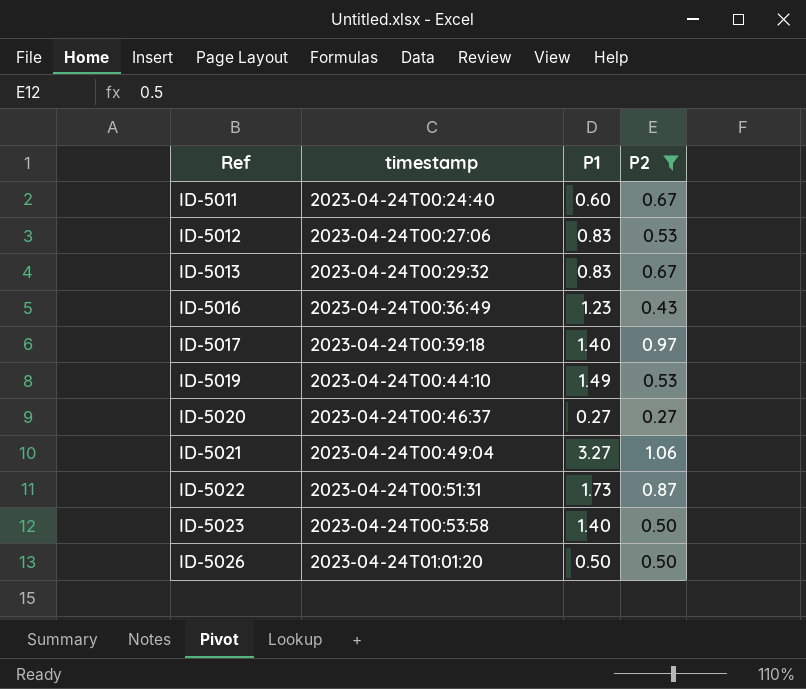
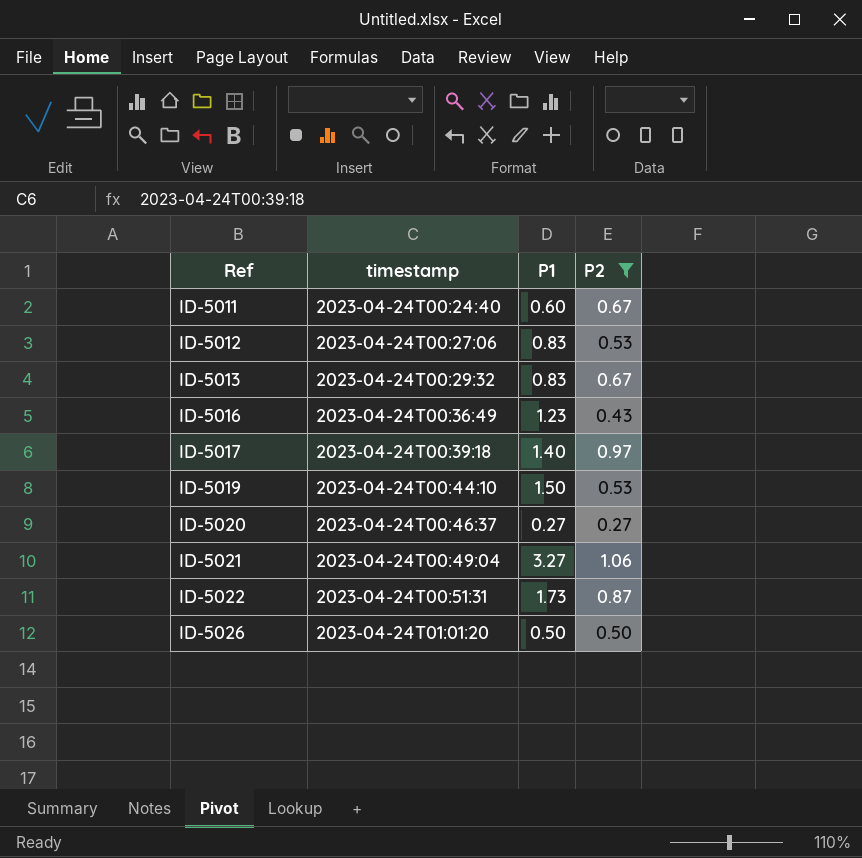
row ID-5023: 2023-04-24T00:53:58 | 1.40 | 0.50 -> none
ID-5019 | P1: 1.49 -> 1.50

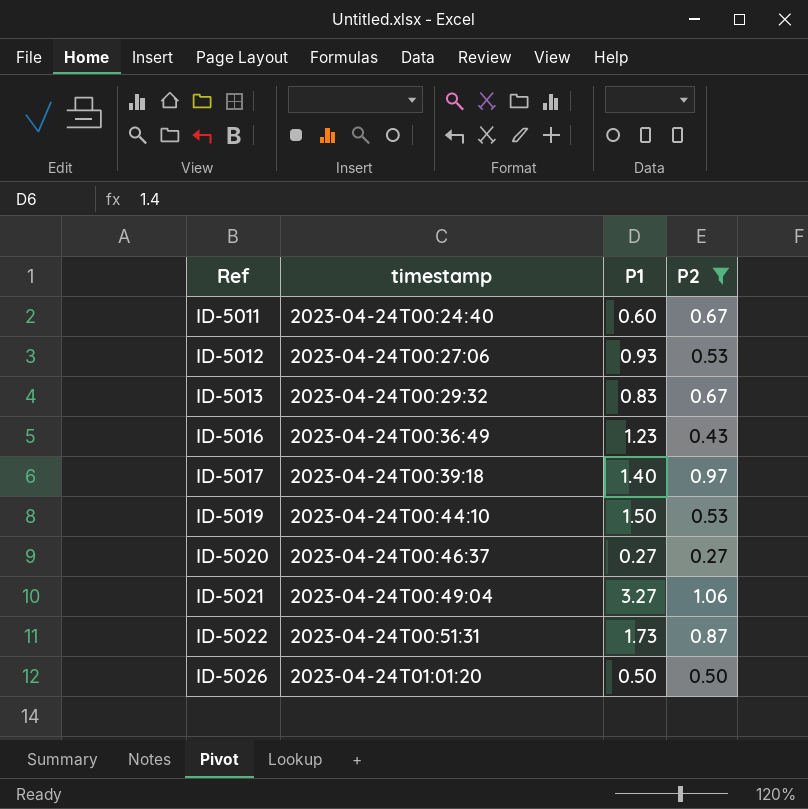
ID-5012 | P1: 0.83 -> 0.93

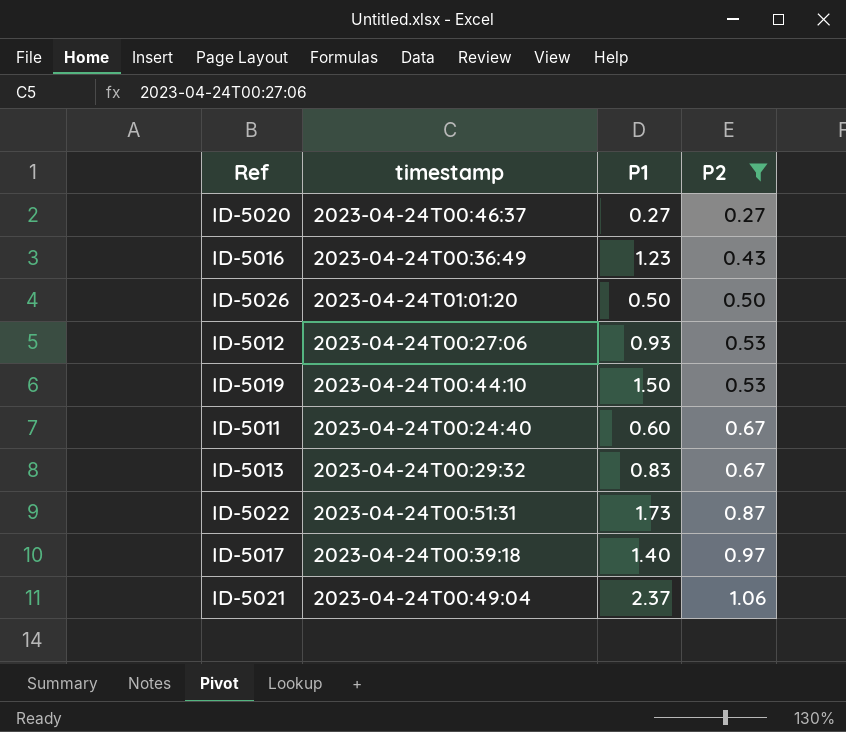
row order: Ref ascending -> P2 ascending
ID-5021 | P1: 3.27 -> 2.37

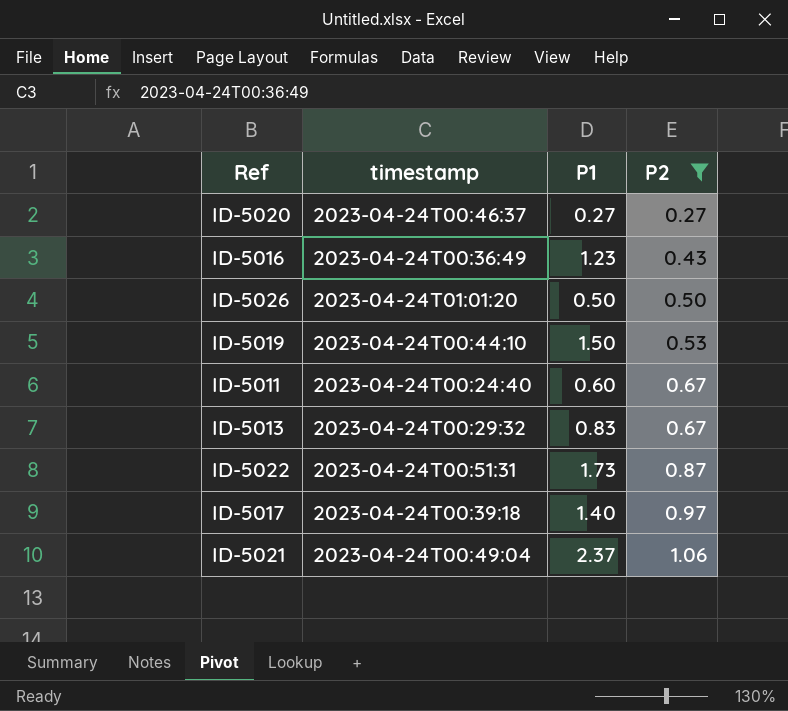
row ID-5012: 2023-04-24T00:27:06 | 0.93 | 0.53 -> none

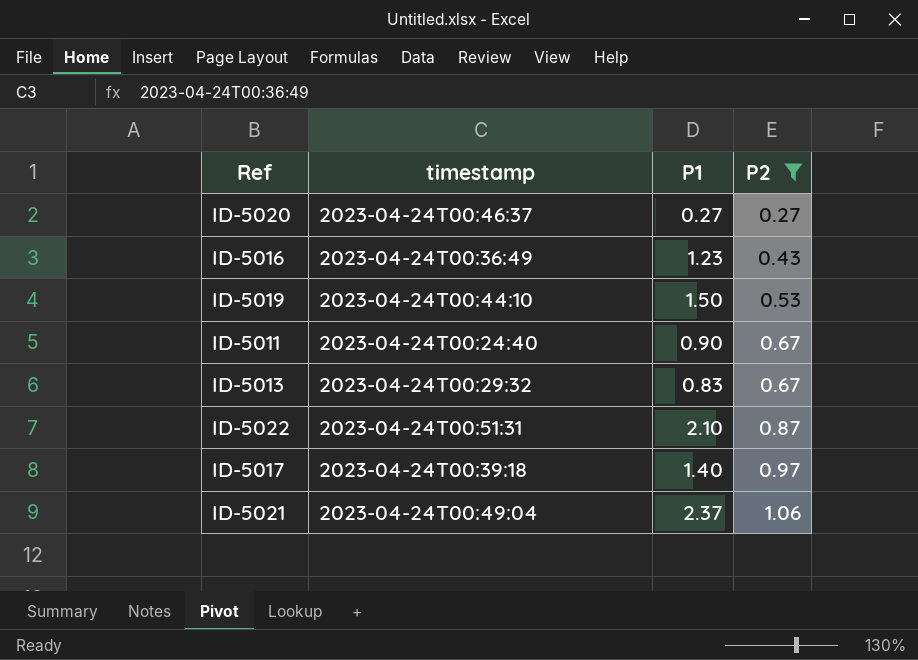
row ID-5026: 2023-04-24T01:01:20 | 0.50 | 0.50 -> none
ID-5011 | P1: 0.60 -> 0.90
ID-5022 | P1: 1.73 -> 2.10

